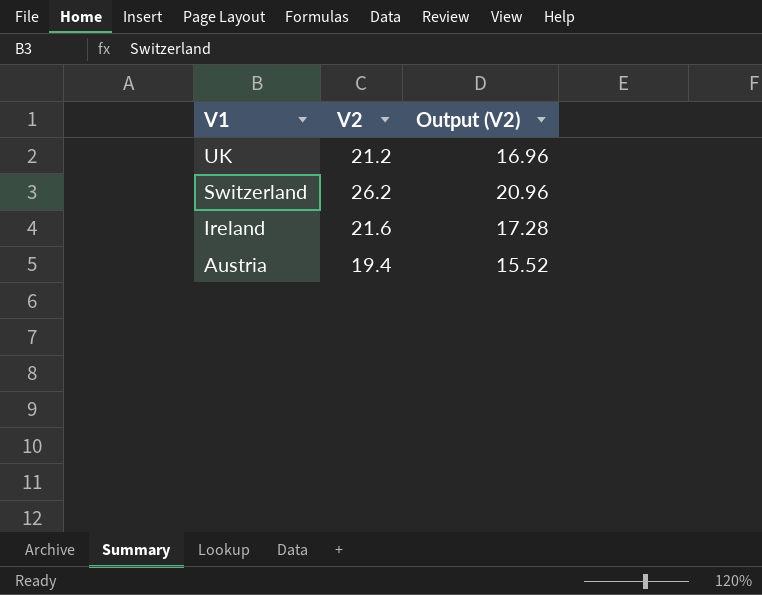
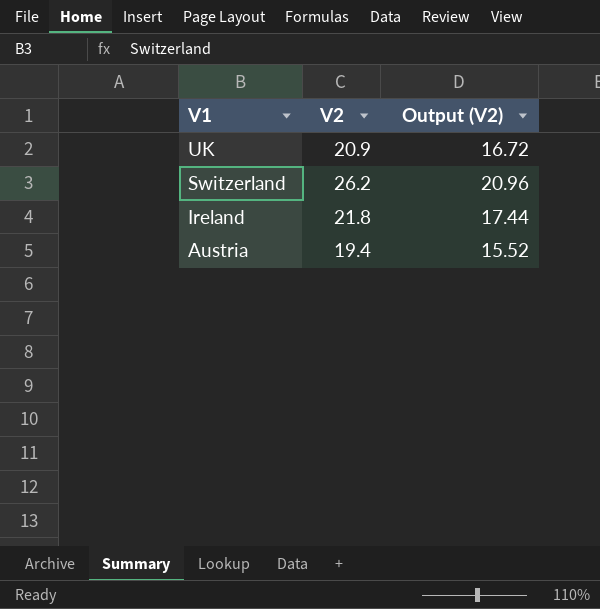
UK | V2: 21.2 -> 20.9
UK | Output (V2): 16.96 -> 16.72
Ireland | V2: 21.6 -> 21.8
Ireland | Output (V2): 17.28 -> 17.44

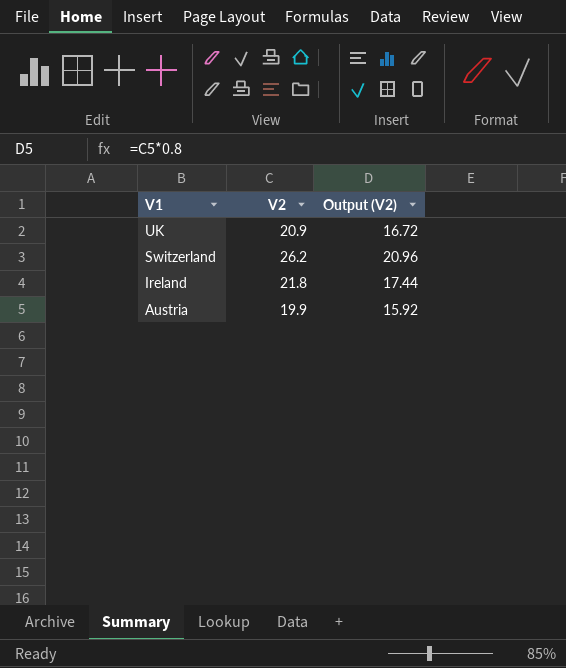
Austria | V2: 19.4 -> 19.9
Austria | Output (V2): 15.52 -> 15.92

